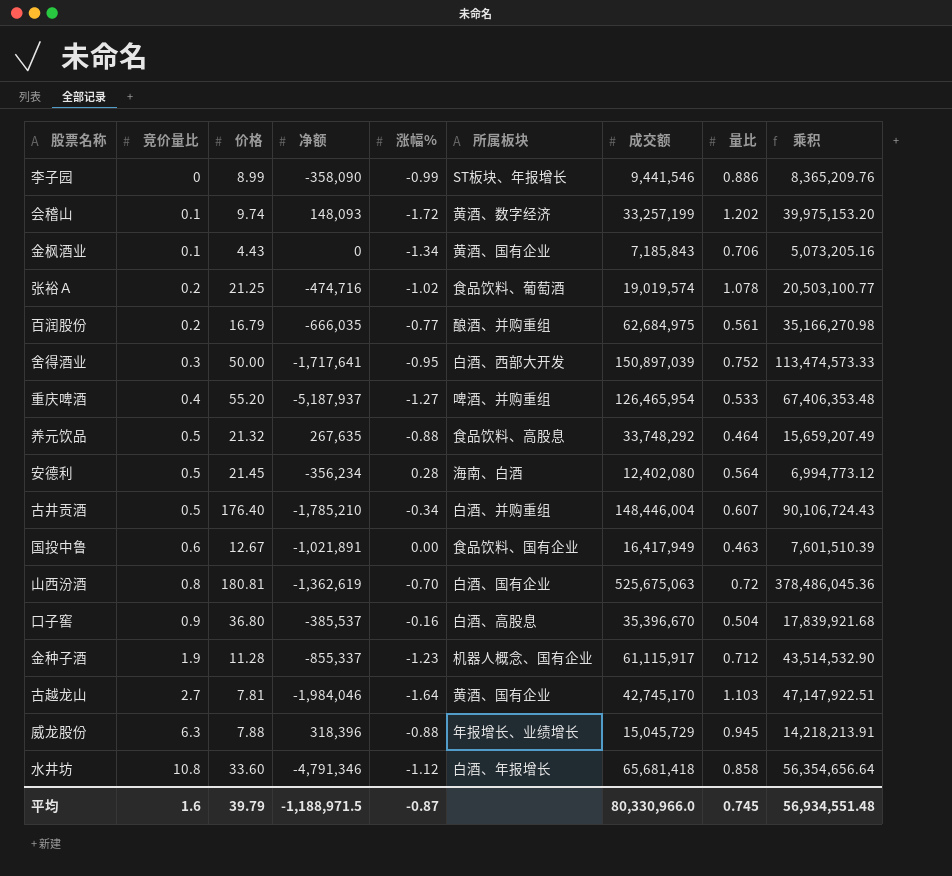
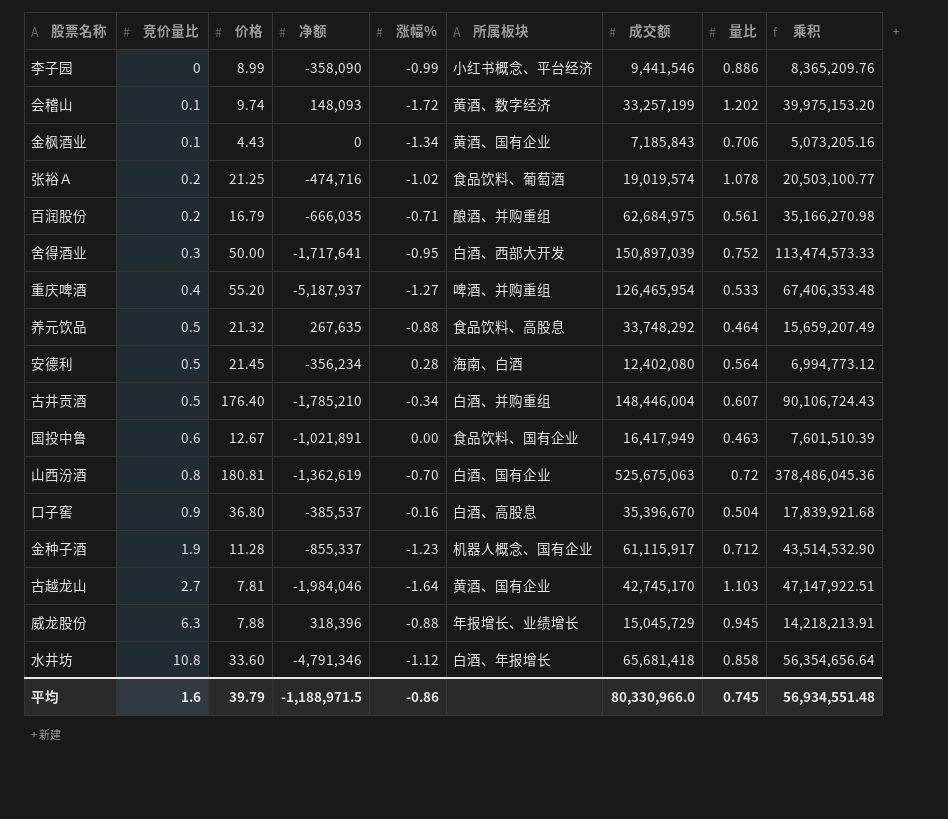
李子园 | 所属板块: ST板块、年报增长 -> 小红书概念、平台经济
百润股份 | 涨幅%: -0.77 -> -0.71
平均 | 涨幅%: -0.87 -> -0.86

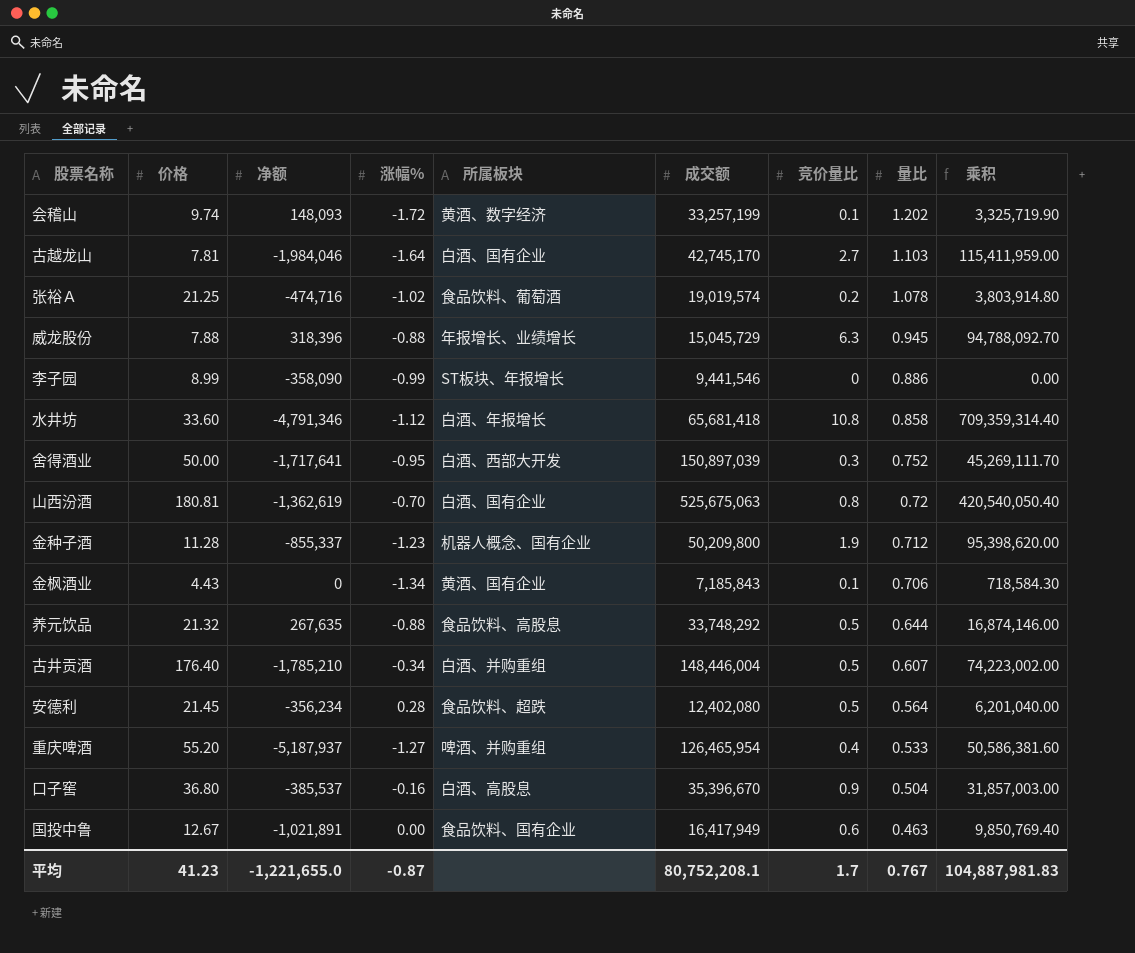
row order: 竞价量比 ascending -> 量比 descending
column 竞价量比 | position: 2 -> 7
column 乘积 | formula: [成交额] * [量比] -> [成交额] * [竞价量比]
row 百润股份: 0.2 | 16.79 | -666,035 | -0.71 | 酿酒、并购重组 | 62,684,975 | 0.561 | 35,166,270.98 -> none
古越龙山 | 所属板块: 黄酒、国有企业 -> 白酒、国有企业
李子园 | 所属板块: 小红书概念、平台经济 -> ST板块、年报增长
金种子酒 | 成交额: 61,115,917 -> 50,209,800
养元饮品 | 量比: 0.464 -> 0.644
安德利 | 所属板块: 海南、白酒 -> 食品饮料、超跌
平均 | 价格: 39.79 -> 41.23
平均 | 净额: -1,188,971.5 -> -1,221,655.0
平均 | 涨幅%: -0.86 -> -0.87
平均 | 成交额: 80,330,966.0 -> 80,752,208.1
平均 | 竞价量比: 1.6 -> 1.7
平均 | 量比: 0.745 -> 0.767
平均 | 乘积: 56,934,551.48 -> 104,887,981.83

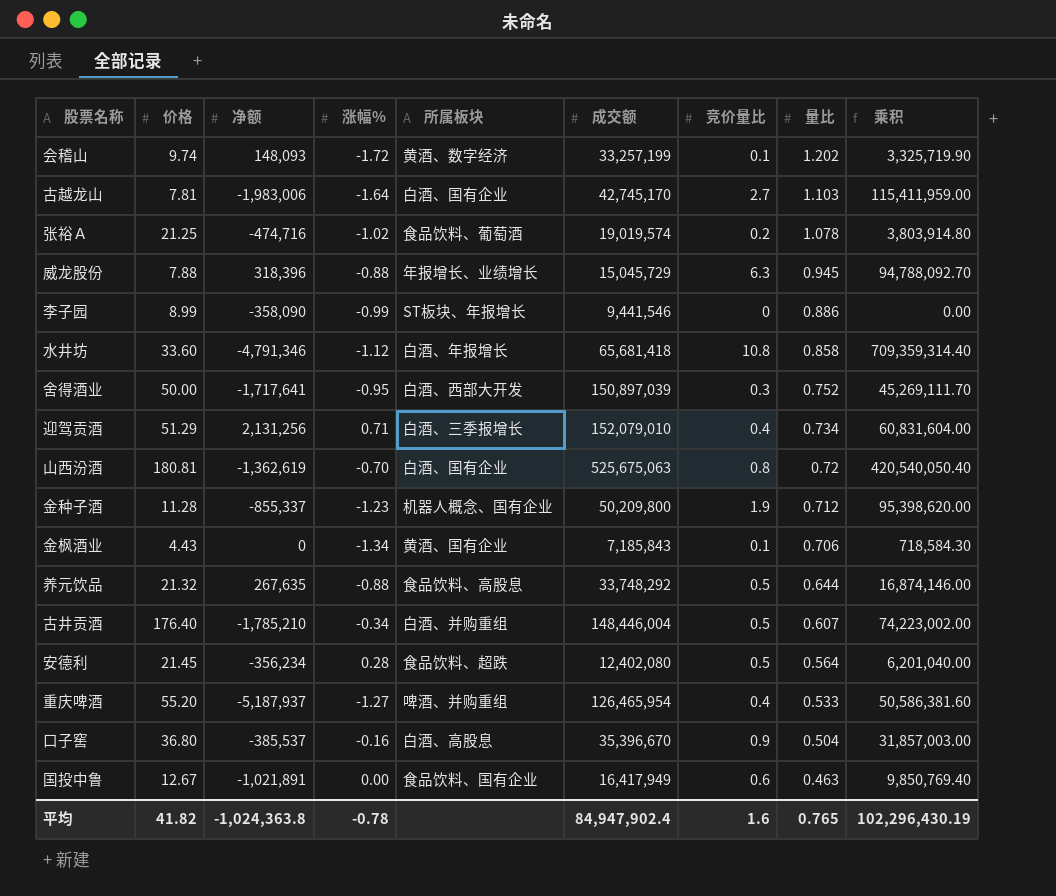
古越龙山 | 净额: -1,984,046 -> -1,983,006
row 迎驾贡酒: none -> 51.29 | 2,131,256 | 0.71 | 白酒、三季报增长 | 152,079,010 | 0.4 | 0.734 | 60,831,604.00
平均 | 价格: 41.23 -> 41.82
平均 | 净额: -1,221,655.0 -> -1,024,363.8
平均 | 涨幅%: -0.87 -> -0.78
平均 | 成交额: 80,752,208.1 -> 84,947,902.4
平均 | 竞价量比: 1.7 -> 1.6
平均 | 量比: 0.767 -> 0.765
平均 | 乘积: 104,887,981.83 -> 102,296,430.19

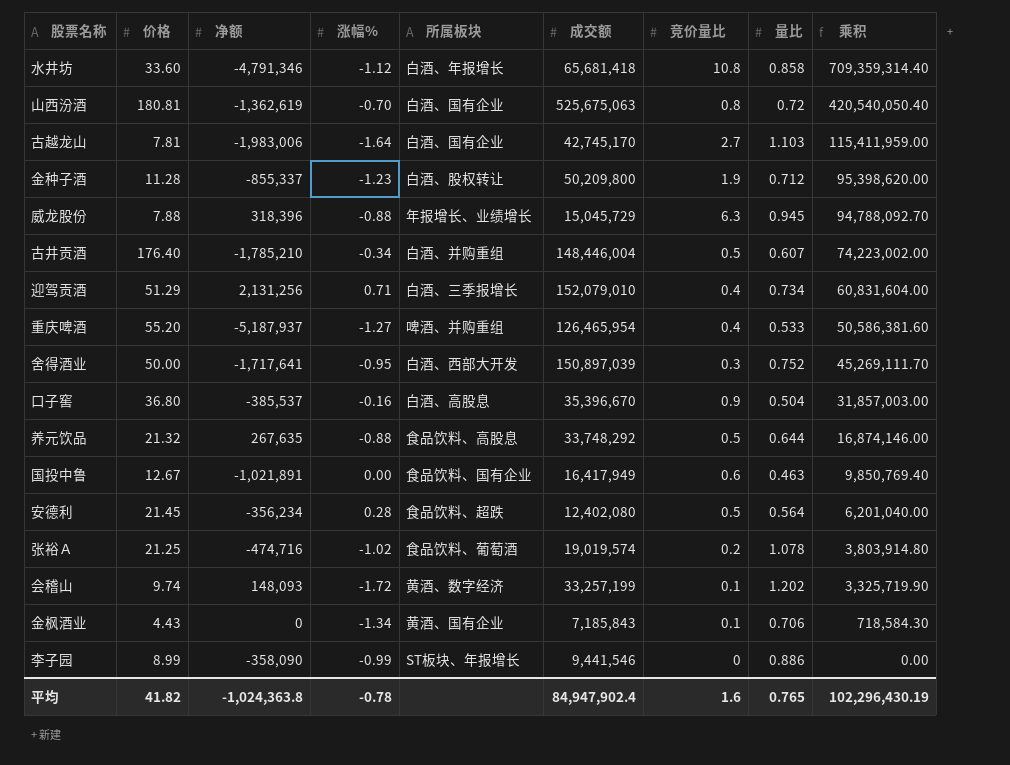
row order: 量比 descending -> 乘积 descending
金种子酒 | 所属板块: 机器人概念、国有企业 -> 白酒、股权转让

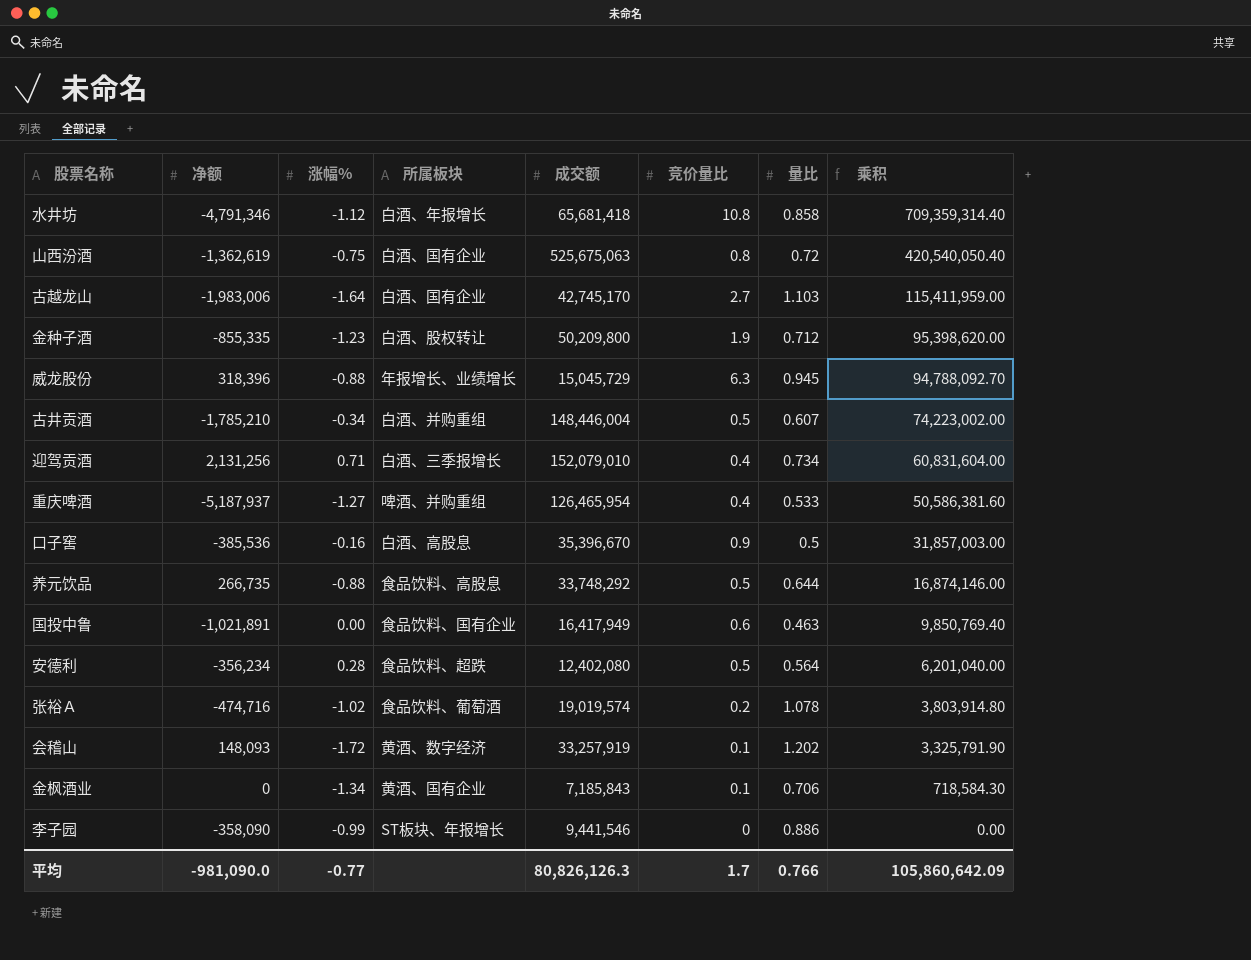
column 价格 | position: 2 -> none
row 舍得酒业: 50.00 | -1,717,641 | -0.95 | 白酒、西部大开发 | 150,897,039 | 0.3 | 0.752 | 45,269,111.70 -> none
山西汾酒 | 涨幅%: -0.70 -> -0.75
金种子酒 | 净额: -855,337 -> -855,335
口子窖 | 净额: -385,537 -> -385,536
口子窖 | 量比: 0.504 -> 0.5
养元饮品 | 净额: 267,635 -> 266,735
会稽山 | 成交额: 33,257,199 -> 33,257,919
会稽山 | 乘积: 3,325,719.90 -> 3,325,791.90
平均 | 净额: -1,024,363.8 -> -981,090.0
平均 | 涨幅%: -0.78 -> -0.77
平均 | 成交额: 84,947,902.4 -> 80,826,126.3
平均 | 竞价量比: 1.6 -> 1.7
平均 | 量比: 0.765 -> 0.766
平均 | 乘积: 102,296,430.19 -> 105,860,642.09

